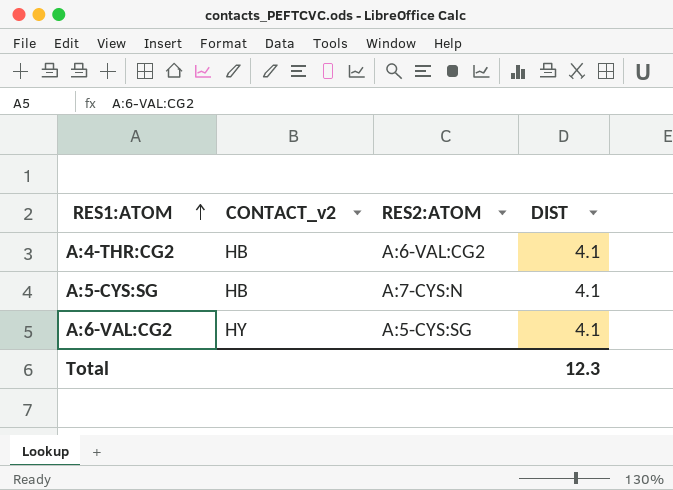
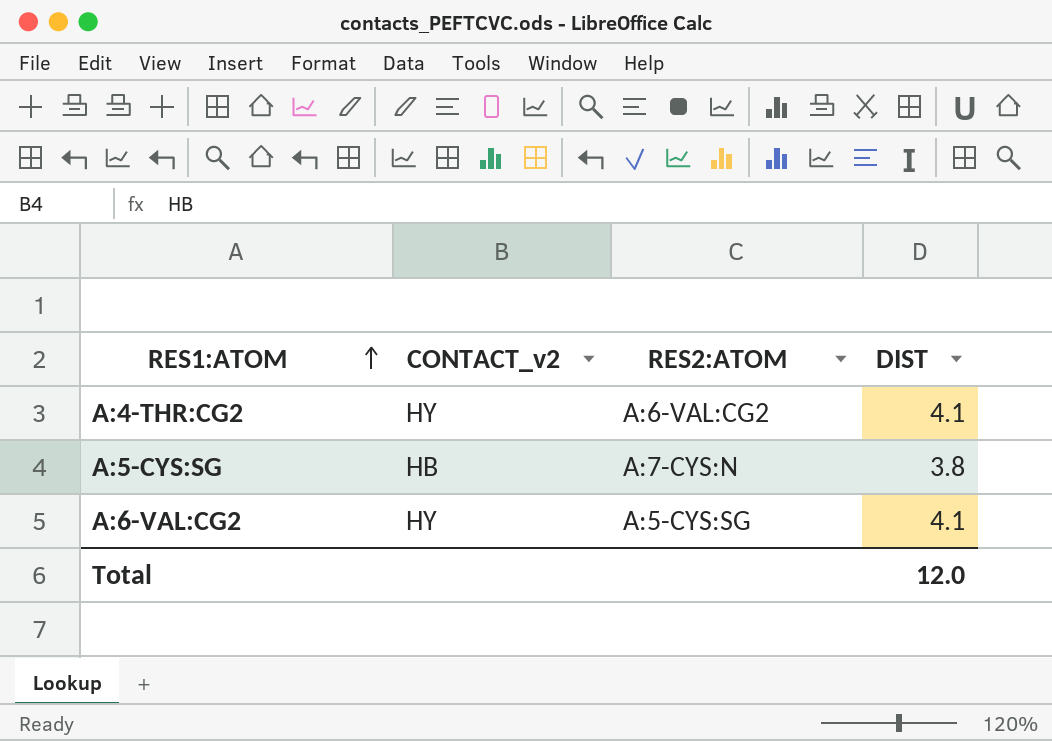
A:4-THR:CG2 | CONTACT_v2: HB -> HY
A:5-CYS:SG | DIST: 4.1 -> 3.8
Total | DIST: 12.3 -> 12.0

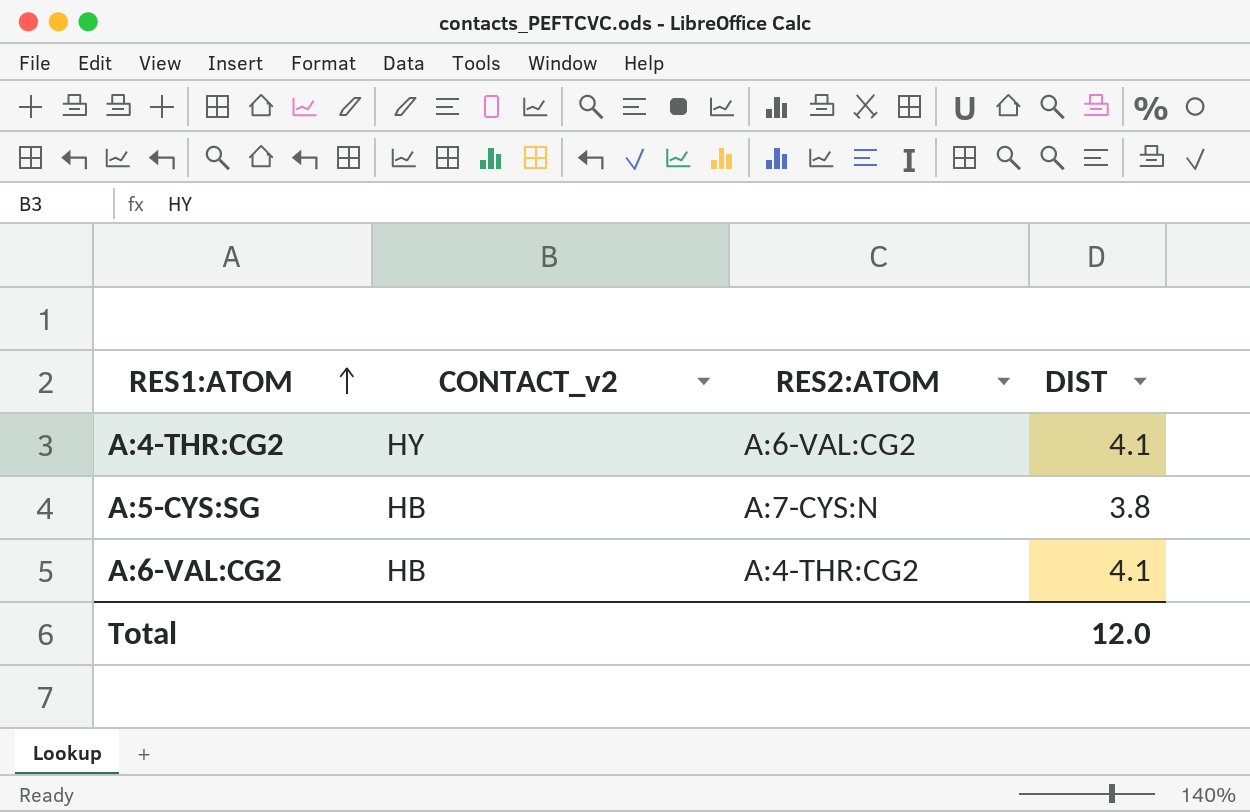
A:6-VAL:CG2 | CONTACT_v2: HY -> HB
A:6-VAL:CG2 | RES2:ATOM: A:5-CYS:SG -> A:4-THR:CG2

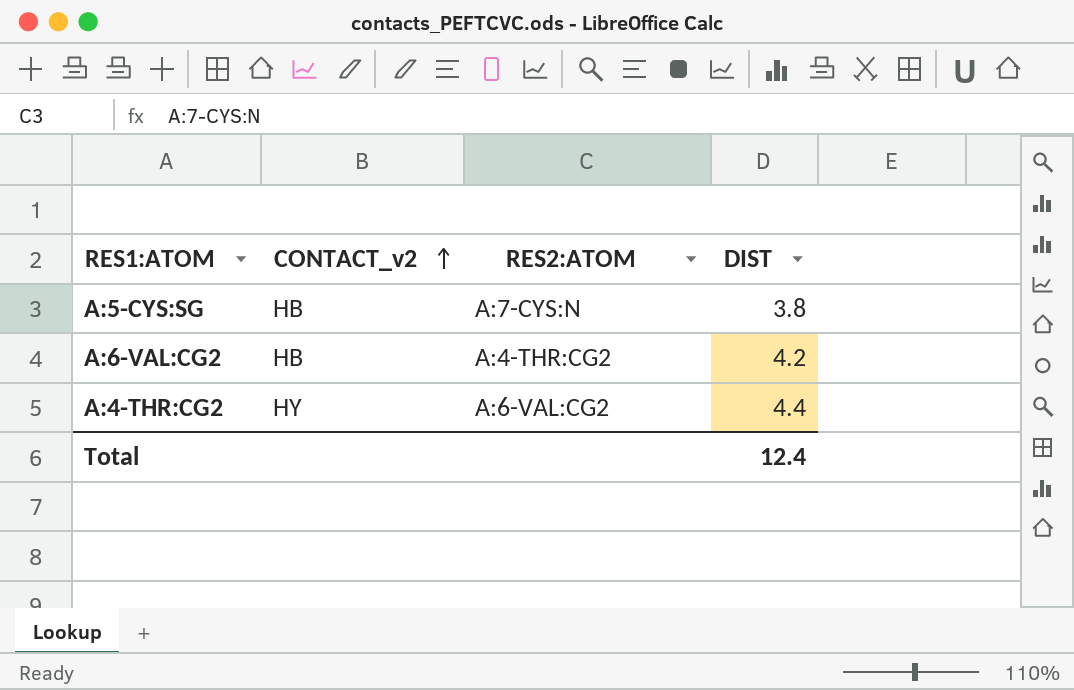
row order: RES1:ATOM ascending -> CONTACT_v2 ascending
A:6-VAL:CG2 | DIST: 4.1 -> 4.2
A:4-THR:CG2 | DIST: 4.1 -> 4.4
Total | DIST: 12.0 -> 12.4

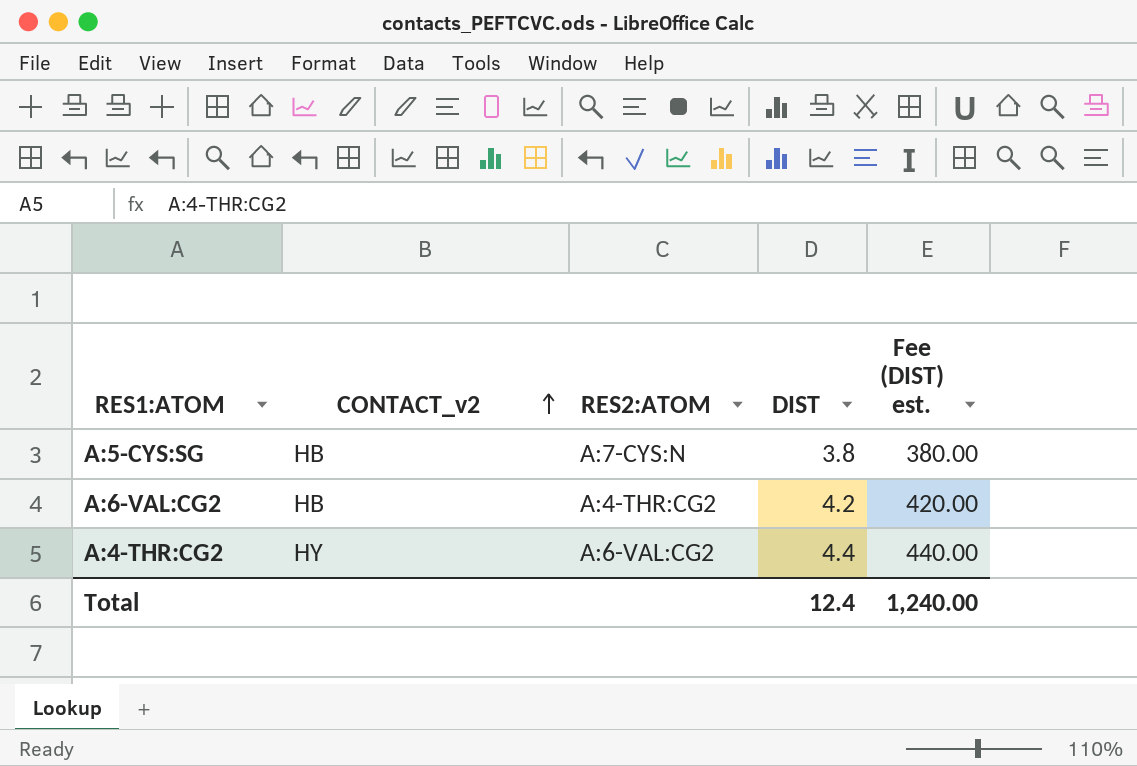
column Fee (DIST) est. | formula: none -> [DIST] * 100

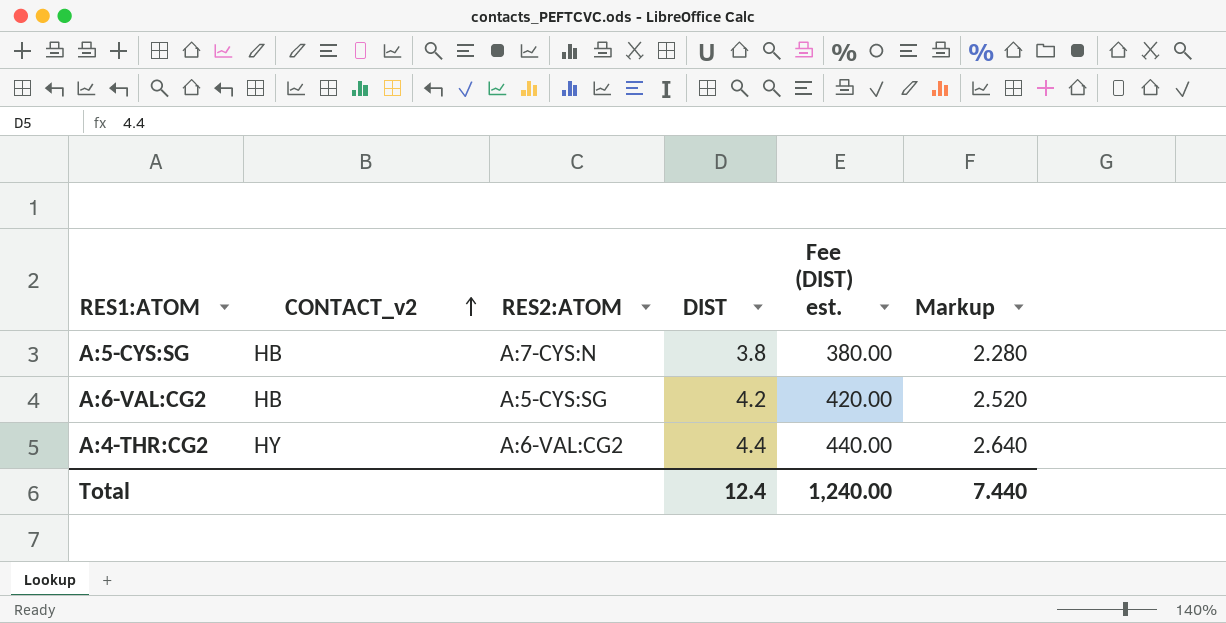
column Markup | formula: none -> [DIST] * 0.6
A:6-VAL:CG2 | RES2:ATOM: A:4-THR:CG2 -> A:5-CYS:SG

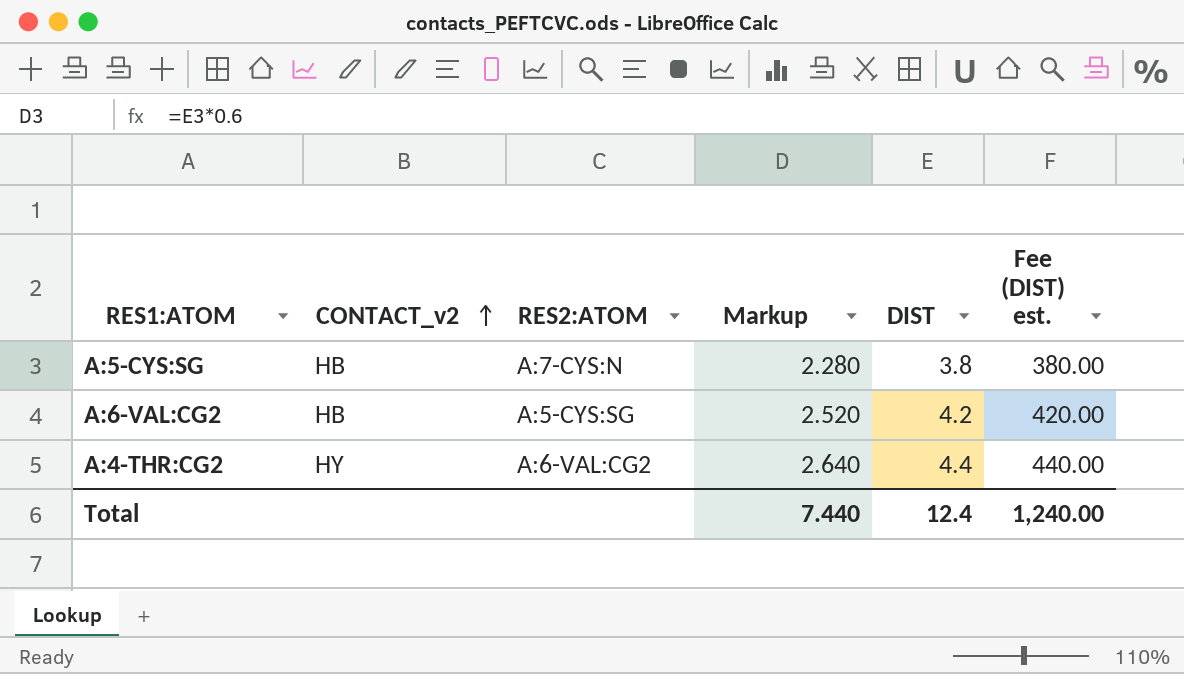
column Markup | position: 6 -> 4

